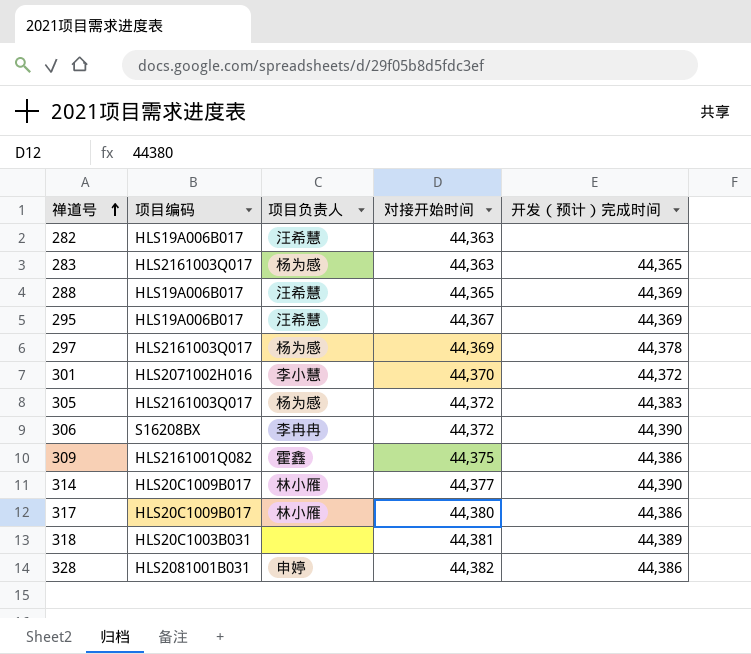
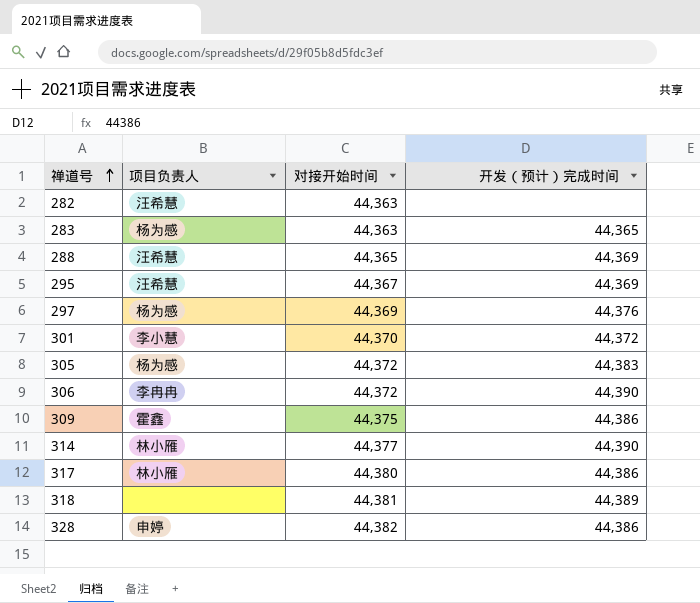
column 项目编码 | position: 2 -> none
297 | 开发（预计）完成时间: 44,378 -> 44,376

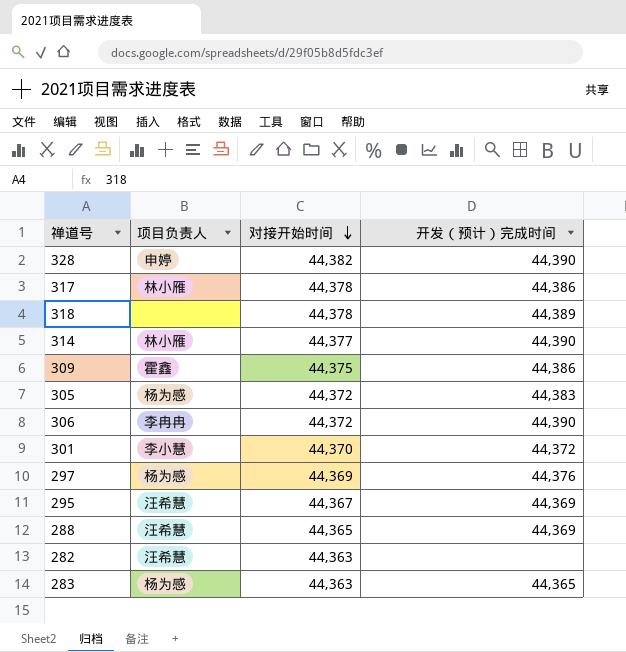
row order: 禅道号 ascending -> 对接开始时间 descending
328 | 开发（预计）完成时间: 44,386 -> 44,390
317 | 对接开始时间: 44,380 -> 44,378
318 | 对接开始时间: 44,381 -> 44,378

